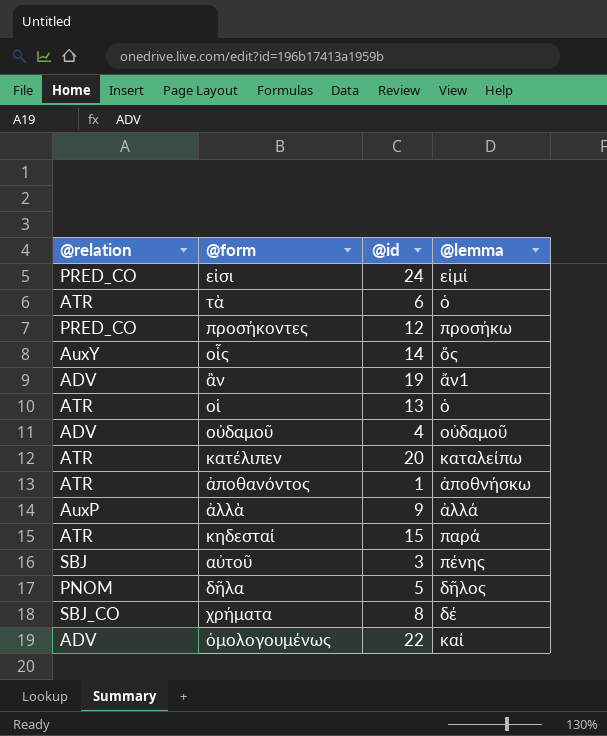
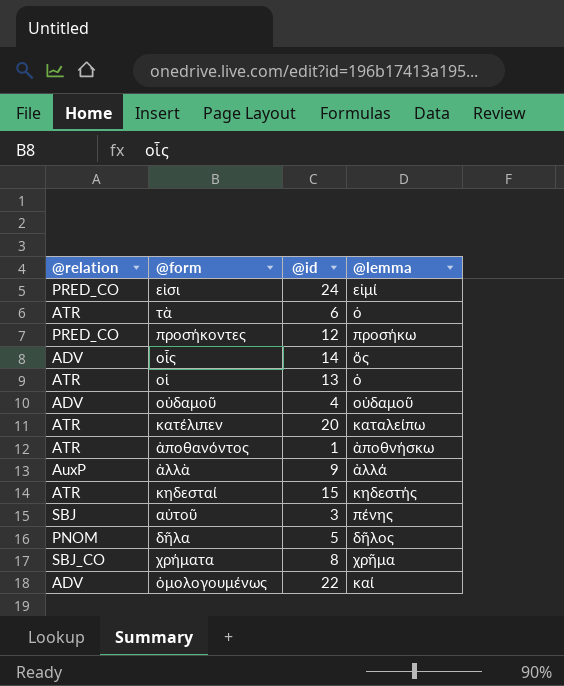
row ἂν: ADV | 19 | ἄν1 -> none
οἷς | @relation: AuxY -> ADV
κηδεσταί | @lemma: παρά -> κηδεστής
χρήματα | @lemma: δέ -> χρῆμα

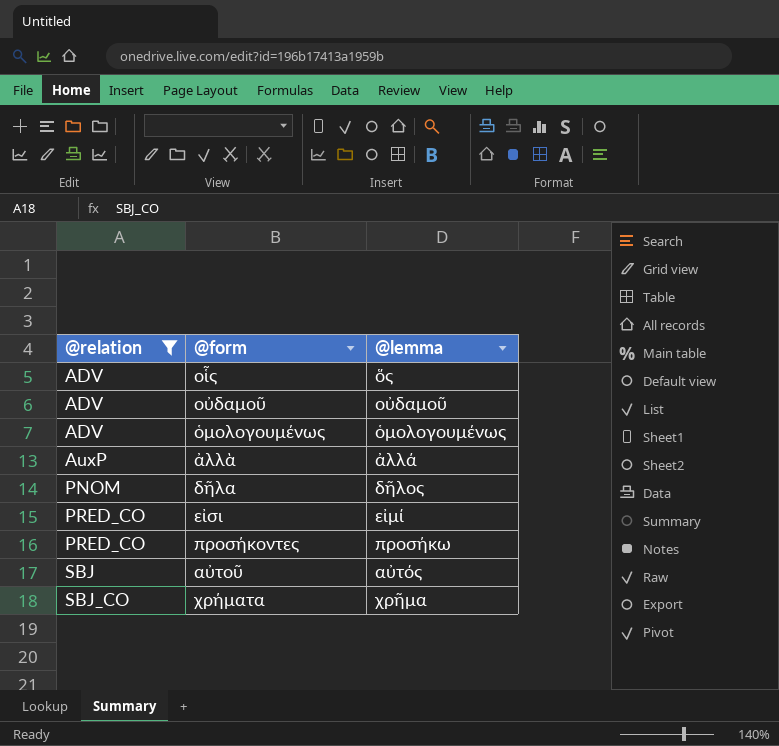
filter: none -> @relation != ATR
row order: none -> @relation ascending
column @id | position: 3 -> none
ὁμολογουμένως | @lemma: καί -> ὁμολογουμένως
αὐτοῦ | @lemma: πένης -> αὐτός

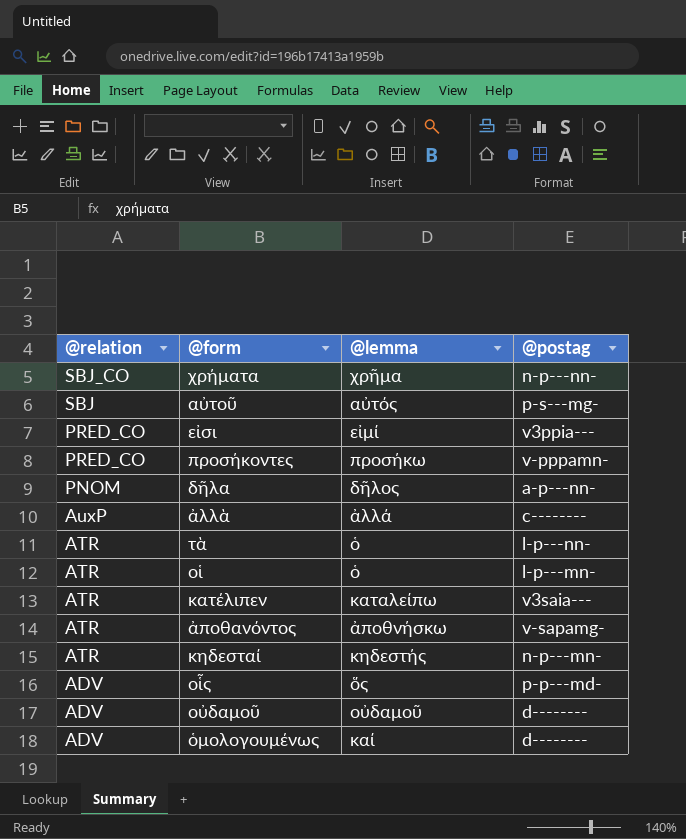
filter: @relation != ATR -> none
row order: @relation ascending -> @relation descending
column @postag | position: none -> 4
ὁμολογουμένως | @lemma: ὁμολογουμένως -> καί

